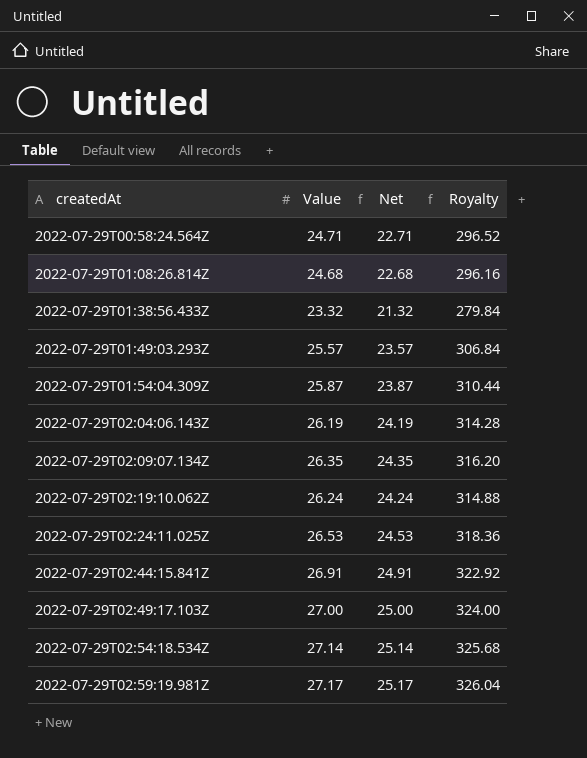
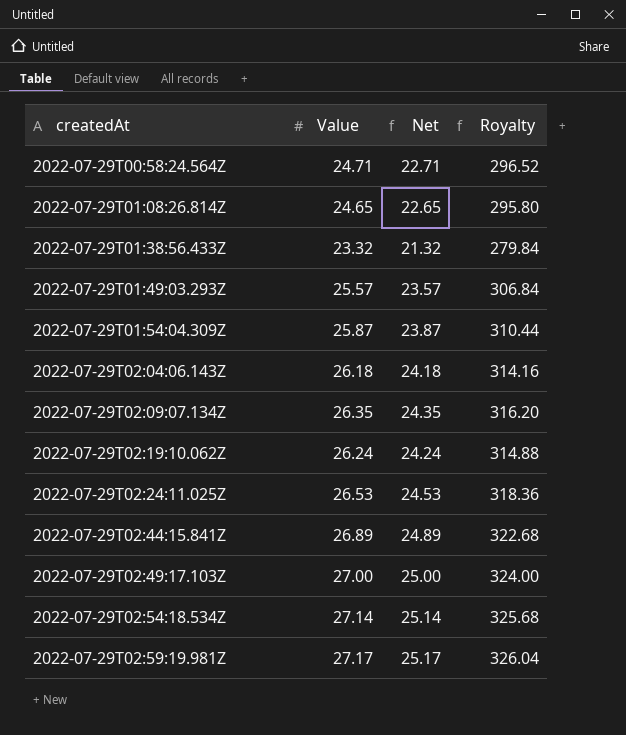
2022-07-29T01:08:26.814Z | Value: 24.68 -> 24.65
2022-07-29T01:08:26.814Z | Net: 22.68 -> 22.65
2022-07-29T01:08:26.814Z | Royalty: 296.16 -> 295.80
2022-07-29T02:04:06.143Z | Value: 26.19 -> 26.18
2022-07-29T02:04:06.143Z | Net: 24.19 -> 24.18
2022-07-29T02:04:06.143Z | Royalty: 314.28 -> 314.16
2022-07-29T02:44:15.841Z | Value: 26.91 -> 26.89
2022-07-29T02:44:15.841Z | Net: 24.91 -> 24.89
2022-07-29T02:44:15.841Z | Royalty: 322.92 -> 322.68

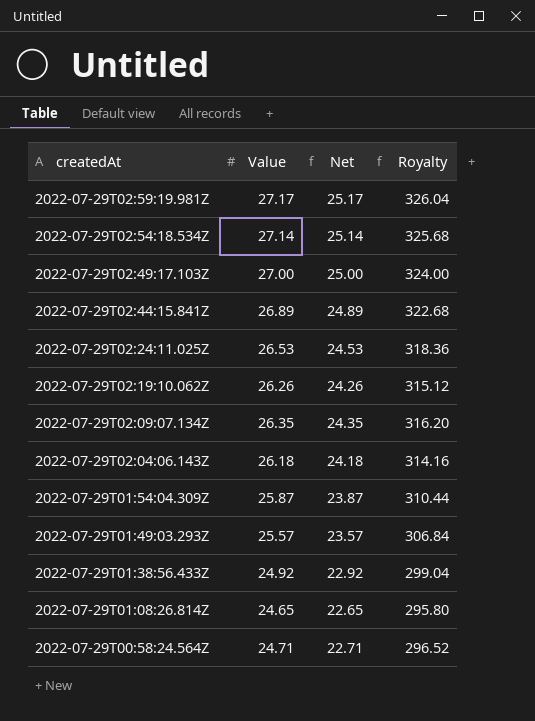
row order: createdAt ascending -> createdAt descending
2022-07-29T02:19:10.062Z | Value: 26.24 -> 26.26
2022-07-29T02:19:10.062Z | Net: 24.24 -> 24.26
2022-07-29T02:19:10.062Z | Royalty: 314.88 -> 315.12
2022-07-29T01:38:56.433Z | Value: 23.32 -> 24.92
2022-07-29T01:38:56.433Z | Net: 21.32 -> 22.92
2022-07-29T01:38:56.433Z | Royalty: 279.84 -> 299.04

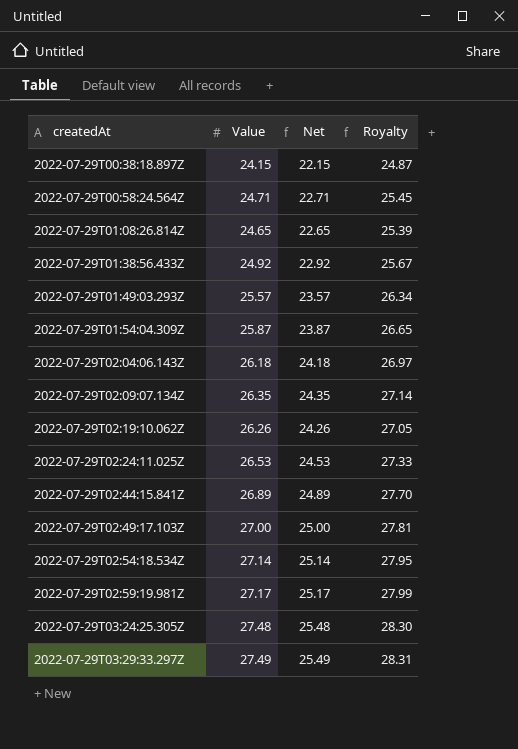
row order: createdAt descending -> createdAt ascending
column Royalty | formula: [Value] * 12 -> [Value] * 1.03
row 2022-07-29T00:38:18.897Z: none -> 24.15 | 22.15 | 24.87
row 2022-07-29T03:24:25.305Z: none -> 27.48 | 25.48 | 28.30
row 2022-07-29T03:29:33.297Z: none -> 27.49 | 25.49 | 28.31

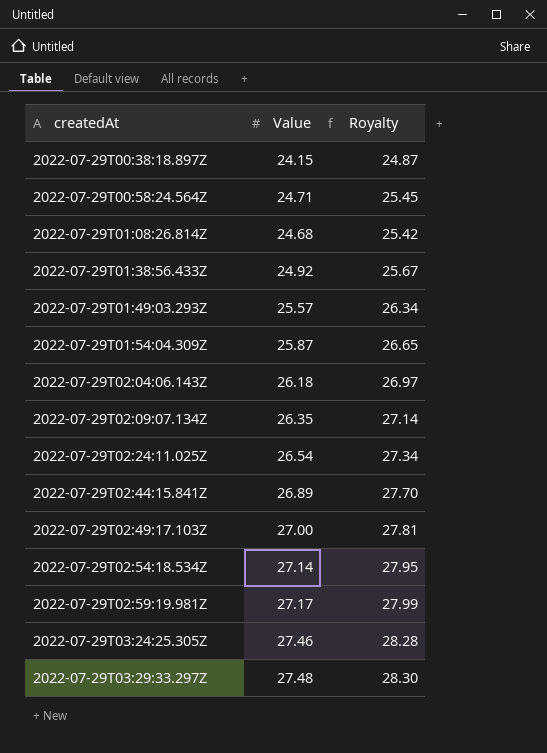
column Net | formula: [Value] - 2 -> none
row 2022-07-29T02:19:10.062Z: 26.26 | 24.26 | 27.05 -> none
2022-07-29T01:08:26.814Z | Value: 24.65 -> 24.68
2022-07-29T01:08:26.814Z | Royalty: 25.39 -> 25.42
2022-07-29T02:24:11.025Z | Value: 26.53 -> 26.54
2022-07-29T02:24:11.025Z | Royalty: 27.33 -> 27.34
2022-07-29T03:24:25.305Z | Value: 27.48 -> 27.46
2022-07-29T03:24:25.305Z | Royalty: 28.30 -> 28.28
2022-07-29T03:29:33.297Z | Value: 27.49 -> 27.48
2022-07-29T03:29:33.297Z | Royalty: 28.31 -> 28.30

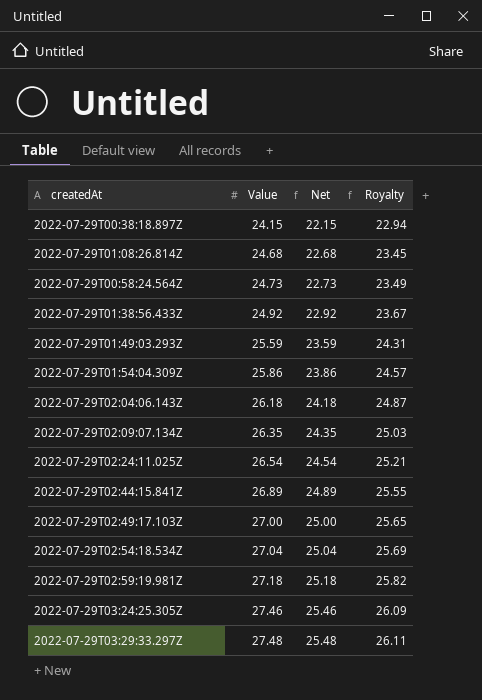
row order: createdAt ascending -> Value ascending
column Net | formula: none -> [Value] - 2
column Royalty | formula: [Value] * 1.03 -> [Value] * 0.95
2022-07-29T00:58:24.564Z | Value: 24.71 -> 24.73
2022-07-29T01:49:03.293Z | Value: 25.57 -> 25.59
2022-07-29T01:54:04.309Z | Value: 25.87 -> 25.86
2022-07-29T02:54:18.534Z | Value: 27.14 -> 27.04
2022-07-29T02:59:19.981Z | Value: 27.17 -> 27.18

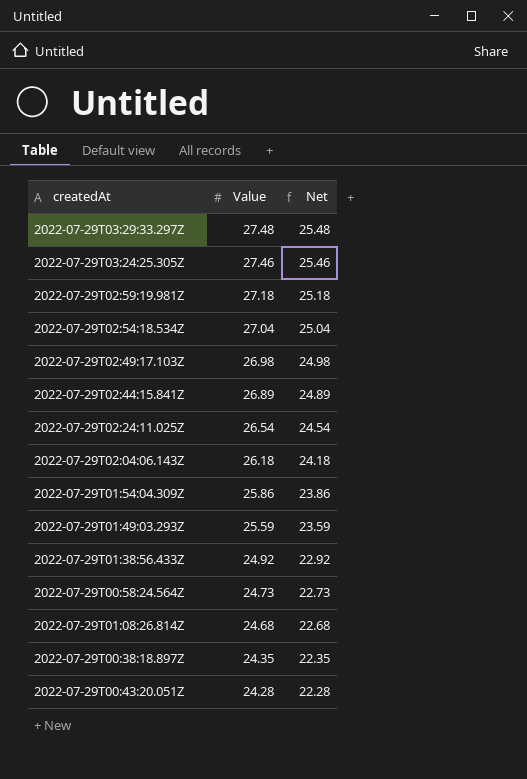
row order: Value ascending -> Value descending
column Royalty | formula: [Value] * 0.95 -> none
row 2022-07-29T02:09:07.134Z: 26.35 | 24.35 | 25.03 -> none
2022-07-29T02:49:17.103Z | Value: 27.00 -> 26.98
2022-07-29T02:49:17.103Z | Net: 25.00 -> 24.98
2022-07-29T00:38:18.897Z | Value: 24.15 -> 24.35
2022-07-29T00:38:18.897Z | Net: 22.15 -> 22.35
row 2022-07-29T00:43:20.051Z: none -> 24.28 | 22.28

